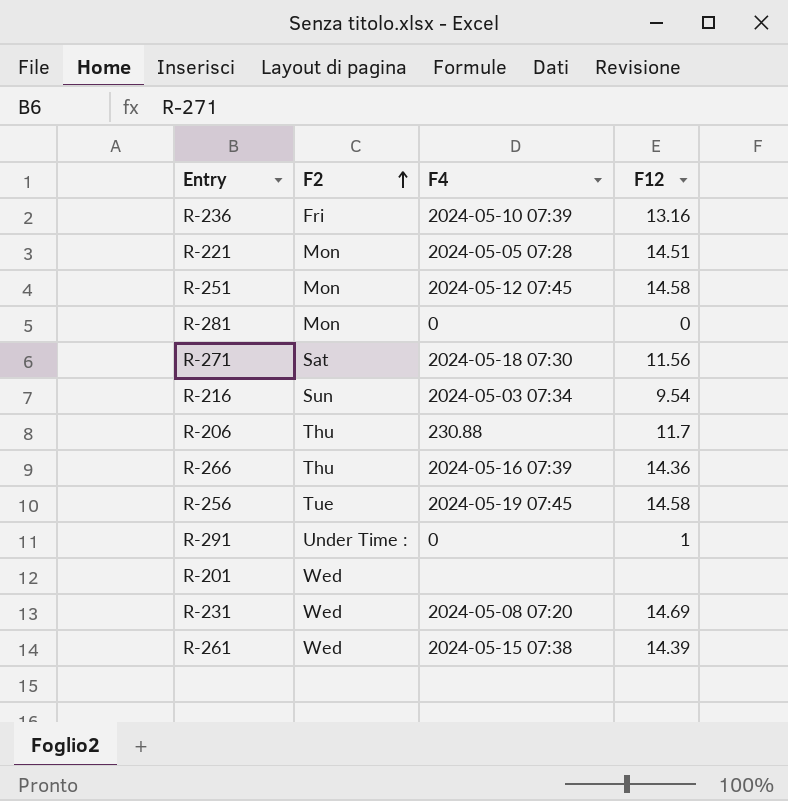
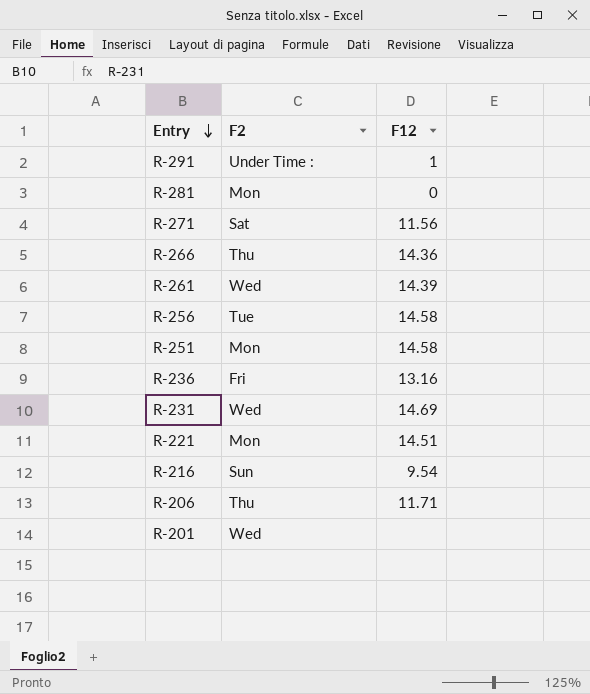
row order: F2 ascending -> Entry descending
column F4 | position: 3 -> none
R-206 | F12: 11.7 -> 11.71

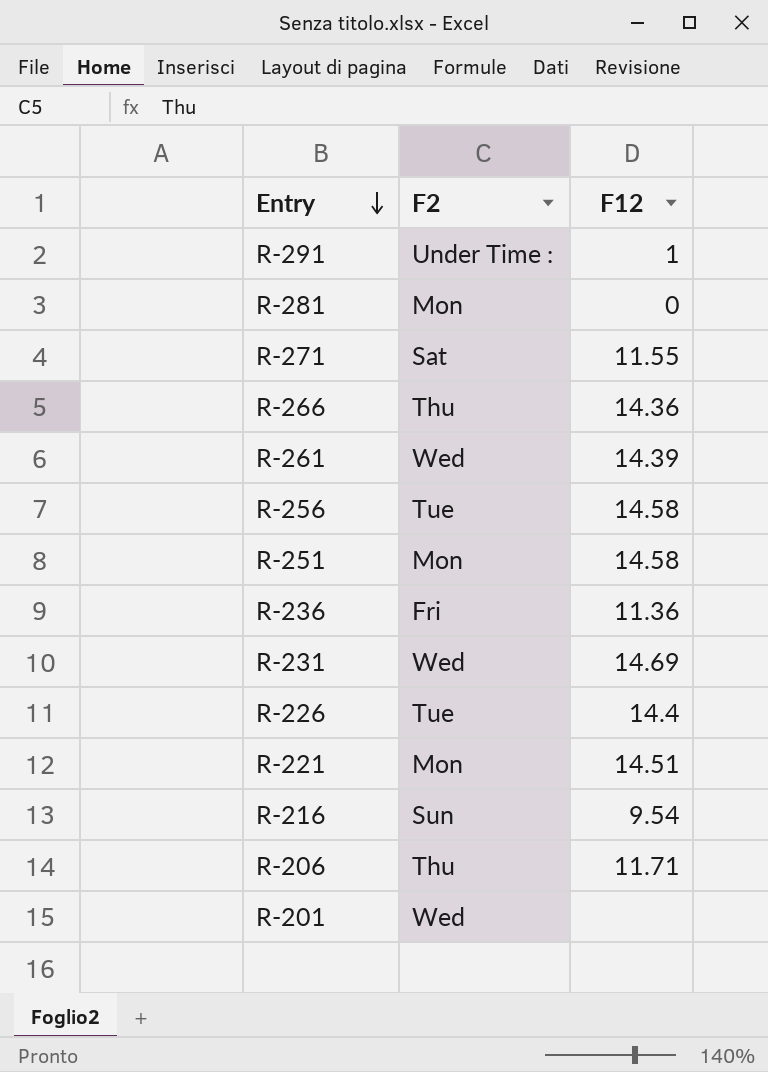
R-271 | F12: 11.56 -> 11.55
R-236 | F12: 13.16 -> 11.36
row R-226: none -> Tue | 14.4

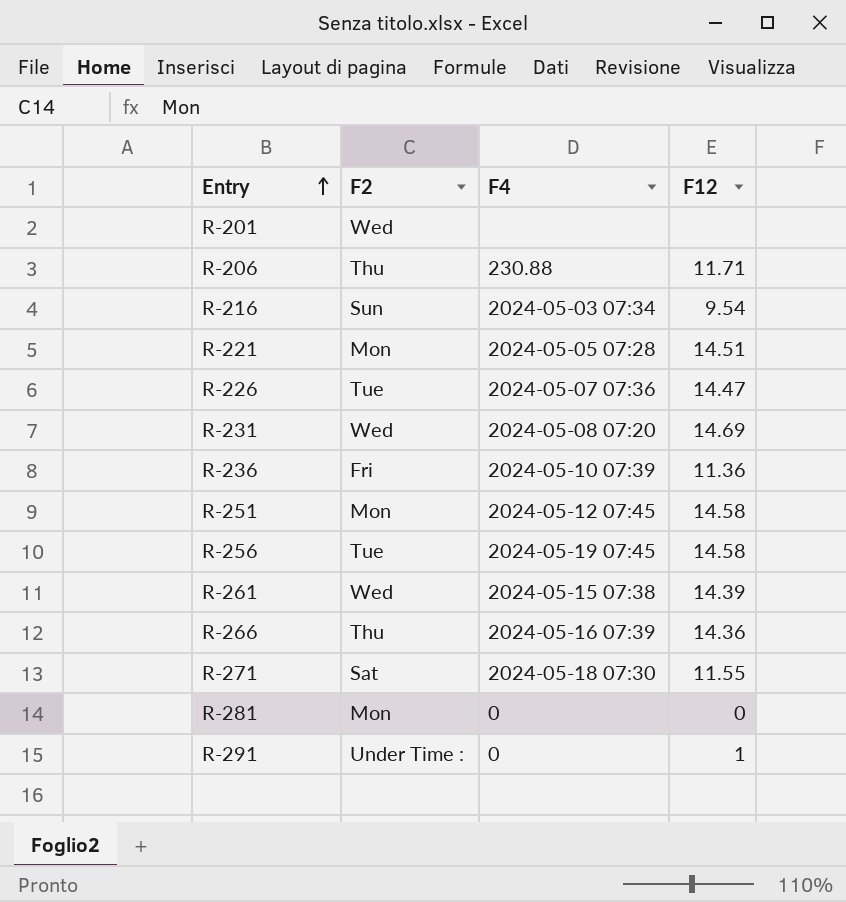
row order: Entry descending -> Entry ascending
column F4 | position: none -> 3
R-226 | F12: 14.4 -> 14.47

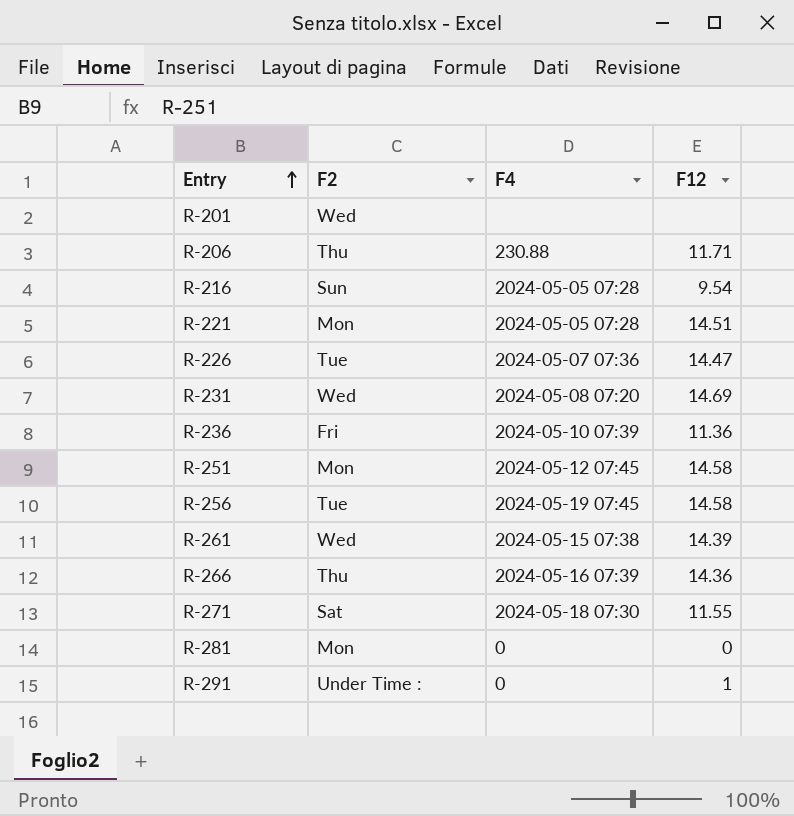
R-216 | F4: 2024-05-03 07:34 -> 2024-05-05 07:28

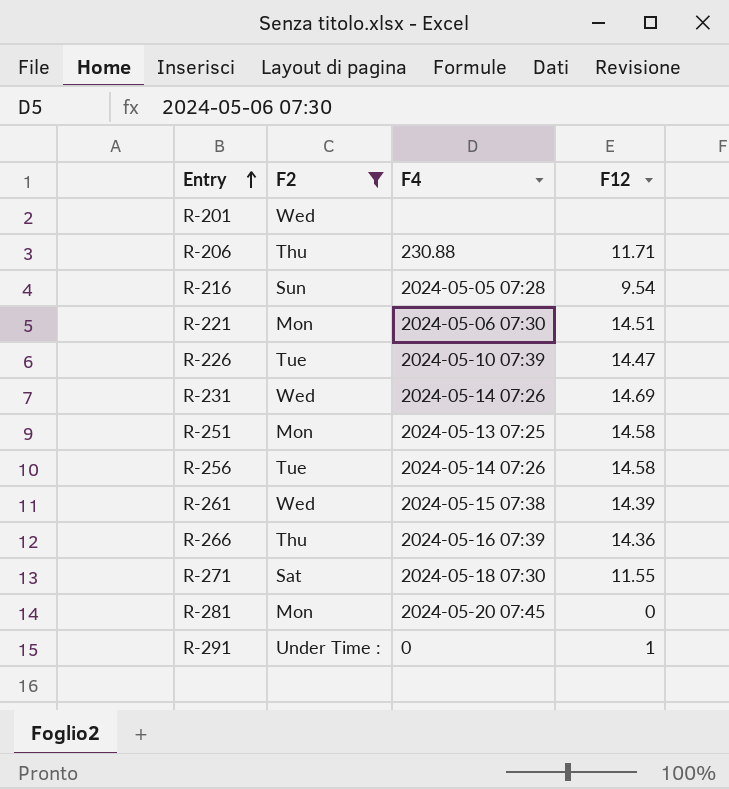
filter: none -> F2 != Fri
R-221 | F4: 2024-05-05 07:28 -> 2024-05-06 07:30
R-226 | F4: 2024-05-07 07:36 -> 2024-05-10 07:39
R-231 | F4: 2024-05-08 07:20 -> 2024-05-14 07:26
R-251 | F4: 2024-05-12 07:45 -> 2024-05-13 07:25
R-256 | F4: 2024-05-19 07:45 -> 2024-05-14 07:26
R-281 | F4: 0 -> 2024-05-20 07:45

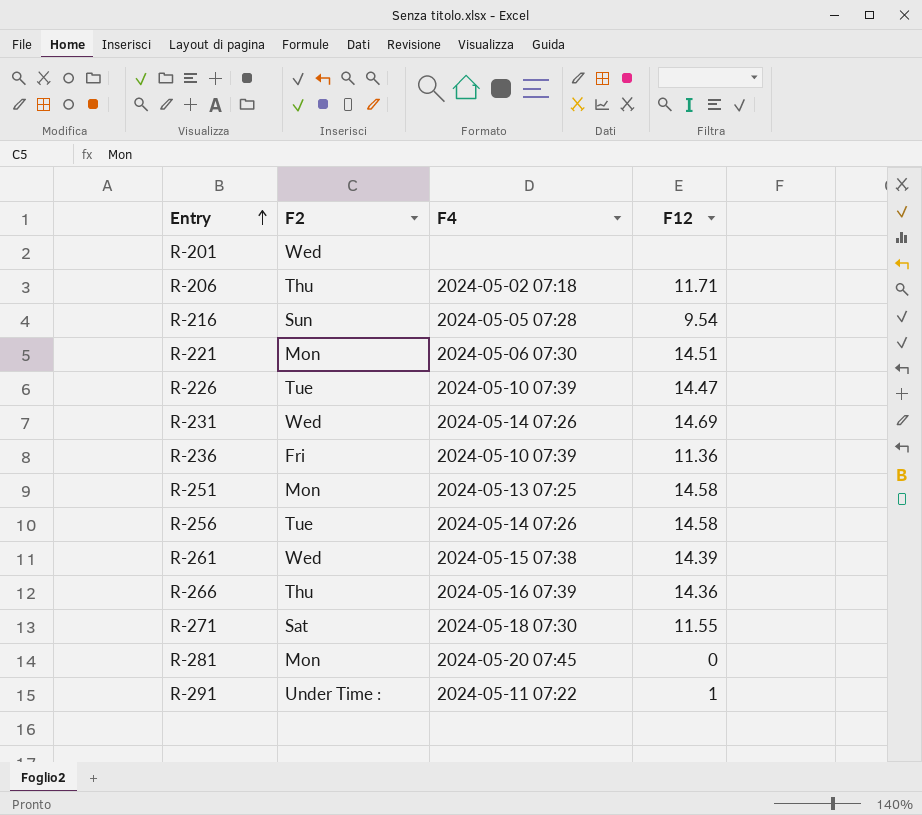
filter: F2 != Fri -> none
R-206 | F4: 230.88 -> 2024-05-02 07:18
R-291 | F4: 0 -> 2024-05-11 07:22

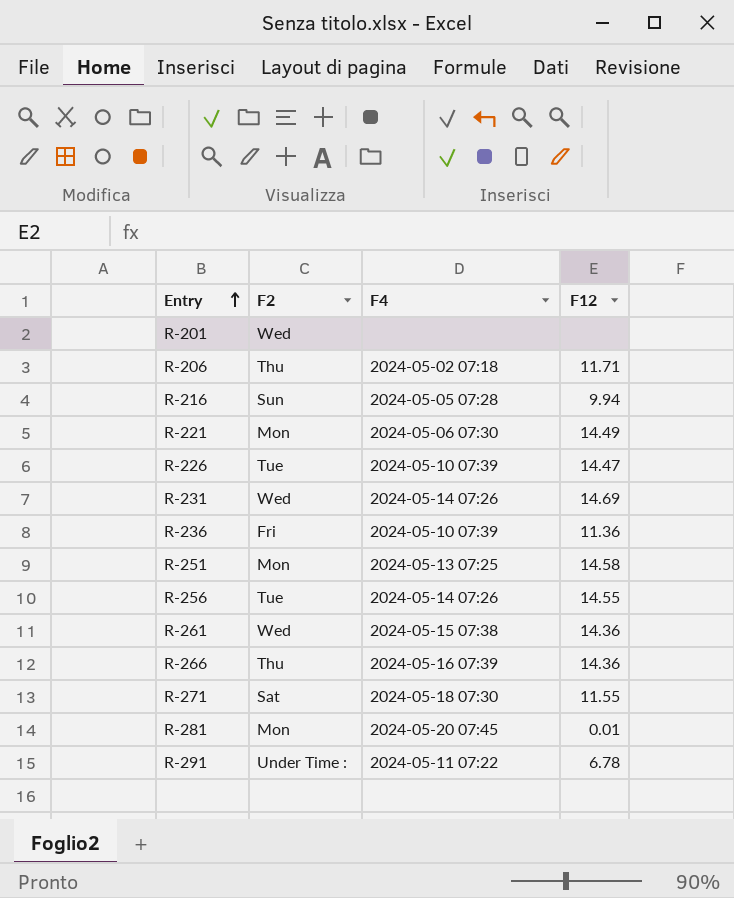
R-216 | F12: 9.54 -> 9.94
R-221 | F12: 14.51 -> 14.49
R-256 | F12: 14.58 -> 14.55
R-261 | F12: 14.39 -> 14.36
R-281 | F12: 0 -> 0.01
R-291 | F12: 1 -> 6.78

